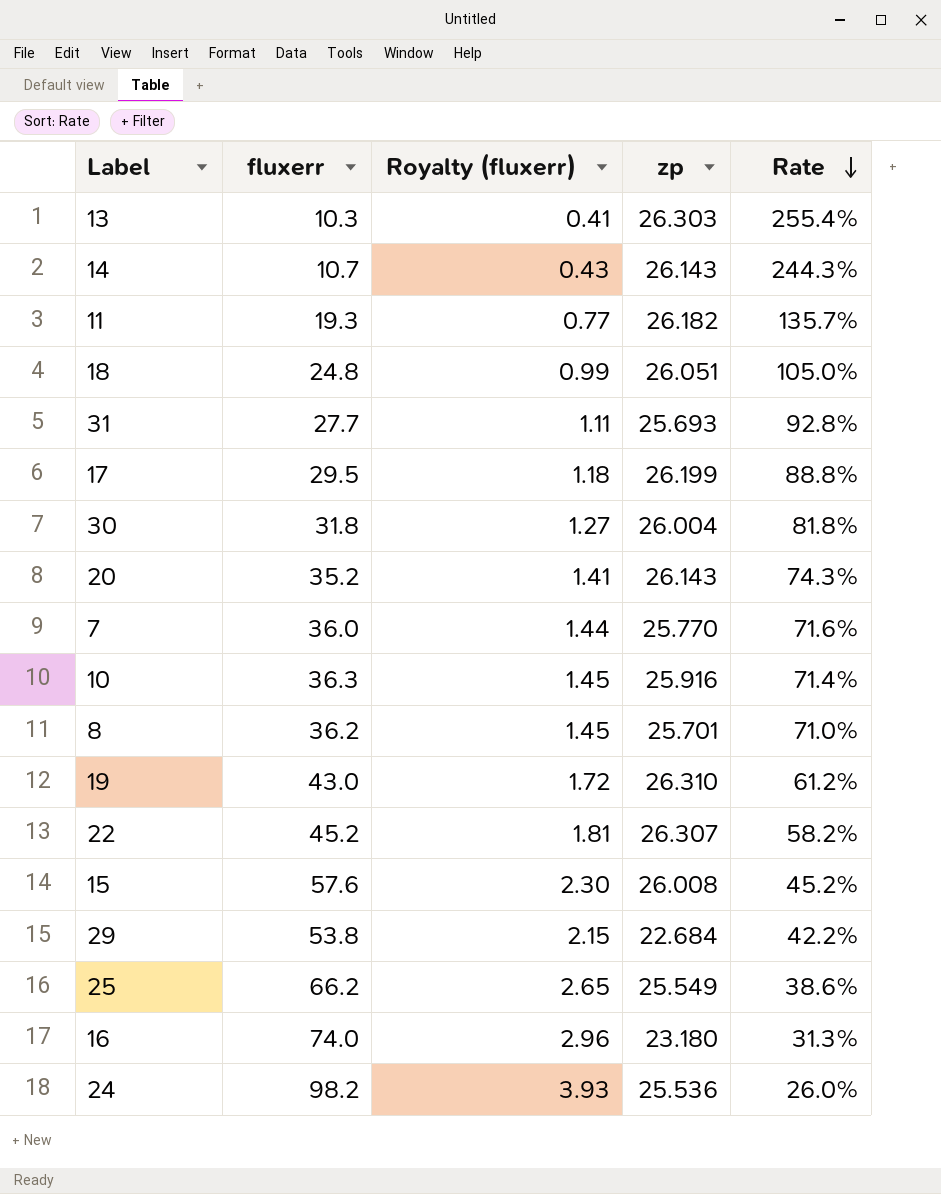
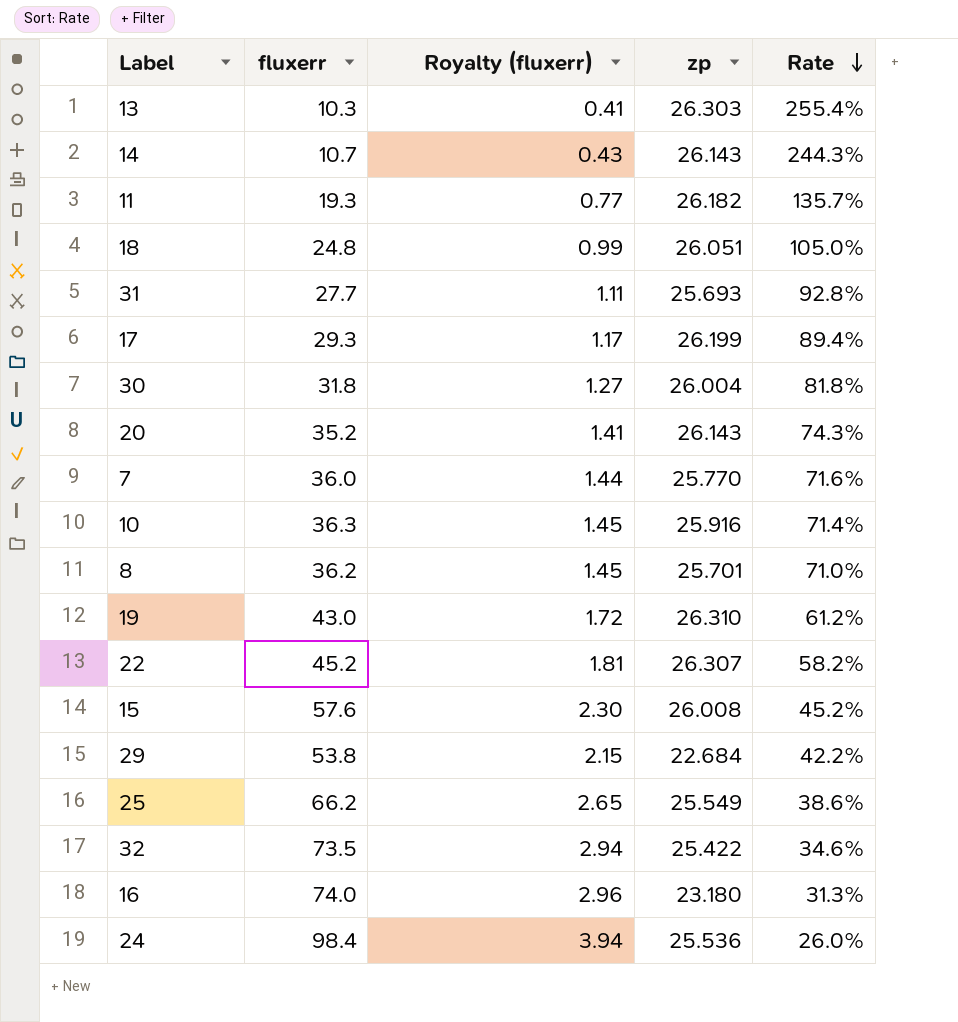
17 | fluxerr: 29.5 -> 29.3
17 | Royalty (fluxerr): 1.18 -> 1.17
17 | Rate: 88.8% -> 89.4%
row 32: none -> 73.5 | 2.94 | 25.422 | 34.6%
24 | fluxerr: 98.2 -> 98.4
24 | Royalty (fluxerr): 3.93 -> 3.94

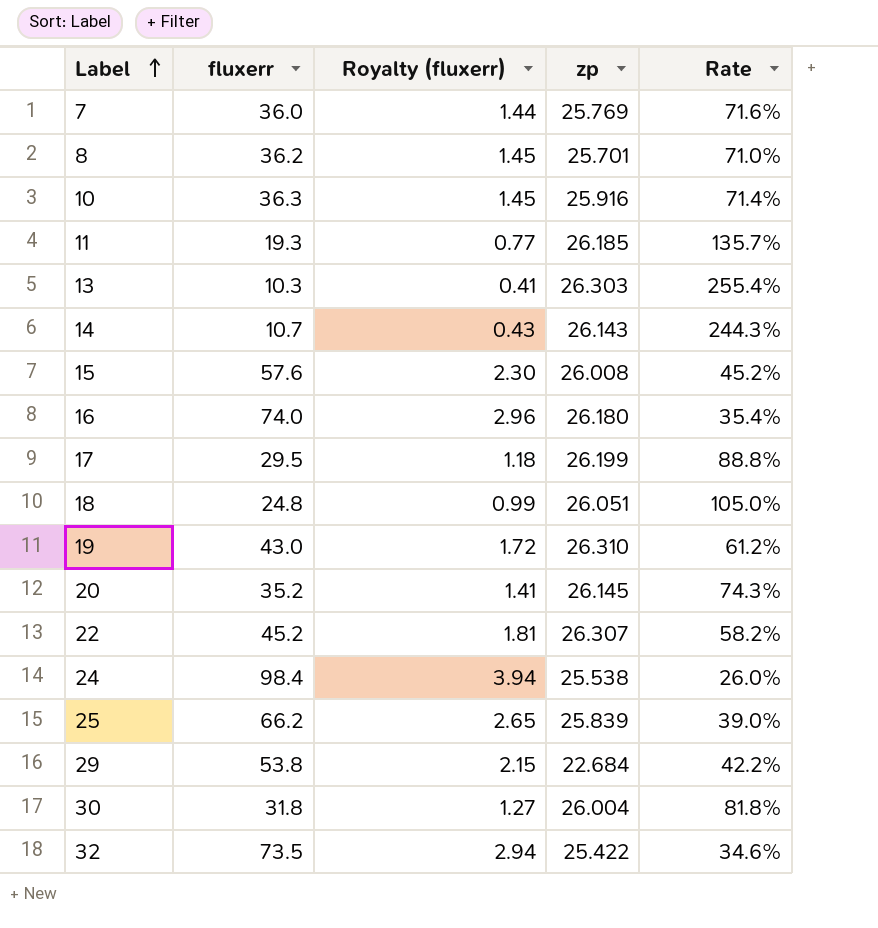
row order: Rate descending -> Label ascending
row 31: 27.7 | 1.11 | 25.693 | 92.8% -> none
7 | zp: 25.770 -> 25.769
11 | zp: 26.182 -> 26.185
16 | zp: 23.180 -> 26.180
16 | Rate: 31.3% -> 35.4%
17 | fluxerr: 29.3 -> 29.5
17 | Royalty (fluxerr): 1.17 -> 1.18
17 | Rate: 89.4% -> 88.8%
20 | zp: 26.143 -> 26.145
24 | zp: 25.536 -> 25.538
25 | zp: 25.549 -> 25.839
25 | Rate: 38.6% -> 39.0%

